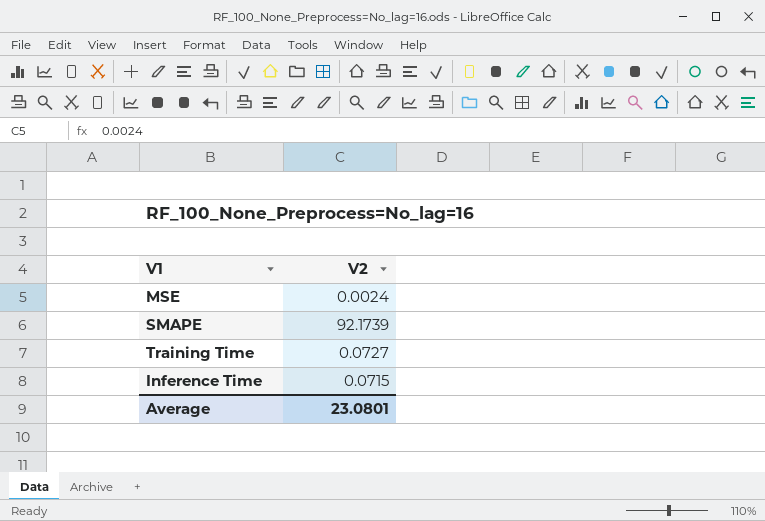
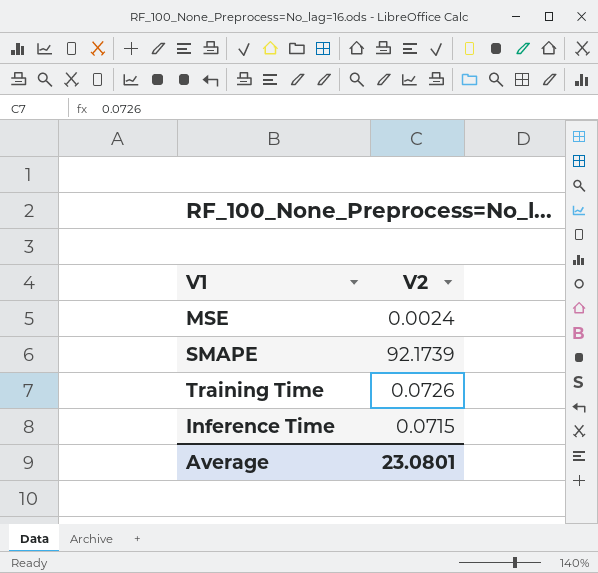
Training Time | V2: 0.0727 -> 0.0726

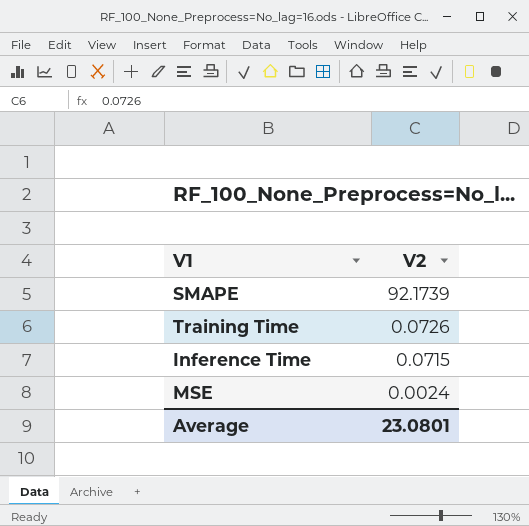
row order: none -> V2 descending

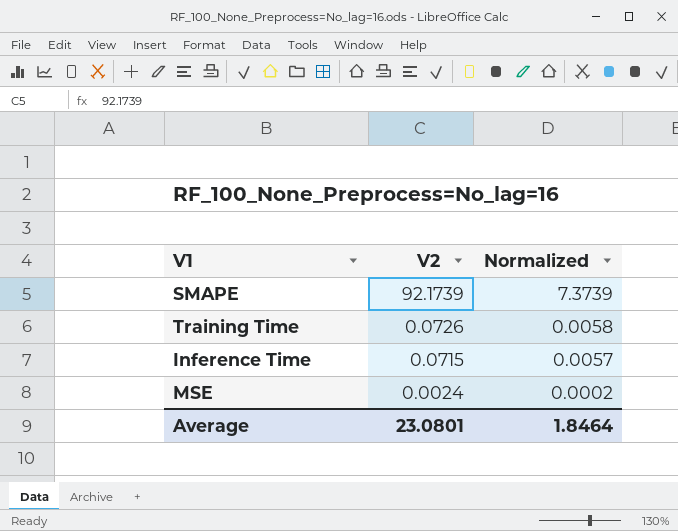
column Normalized | formula: none -> [V2] * 0.08

